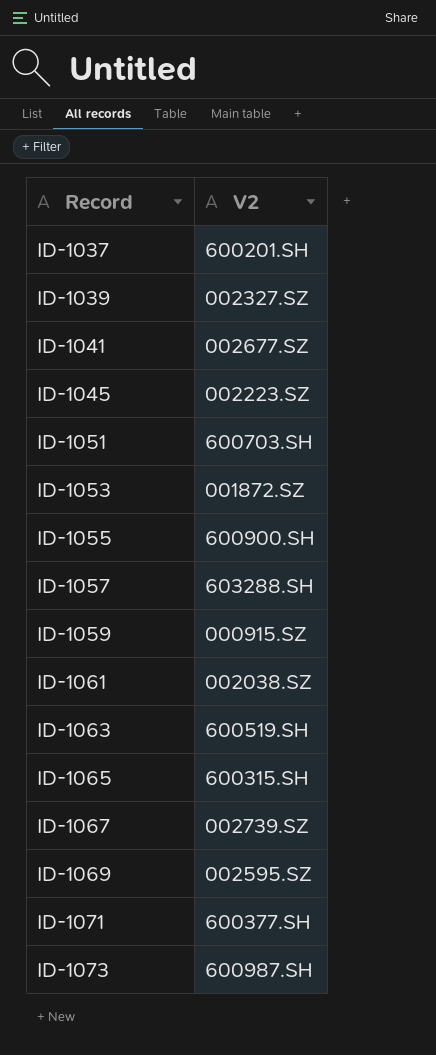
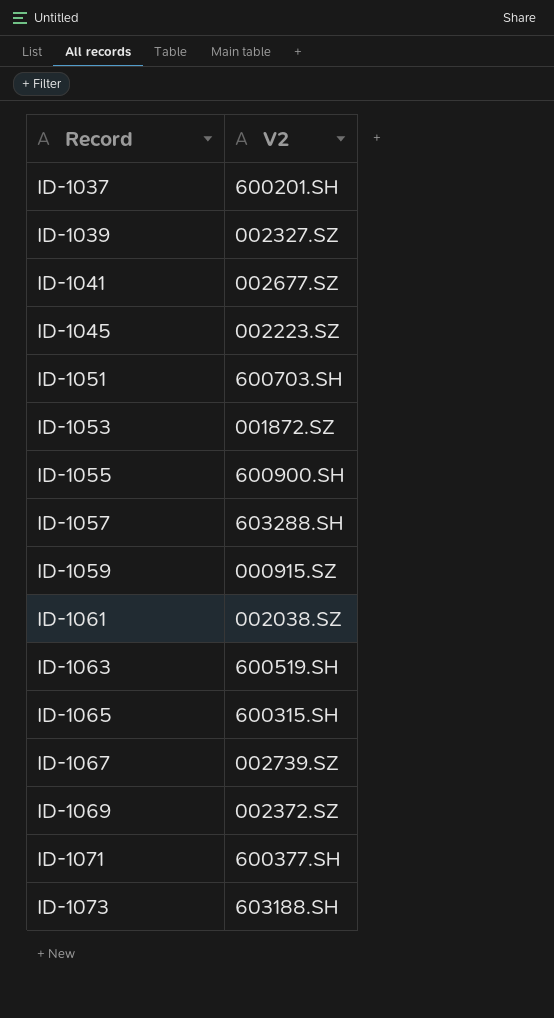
ID-1069 | V2: 002595.SZ -> 002372.SZ
ID-1073 | V2: 600987.SH -> 603188.SH

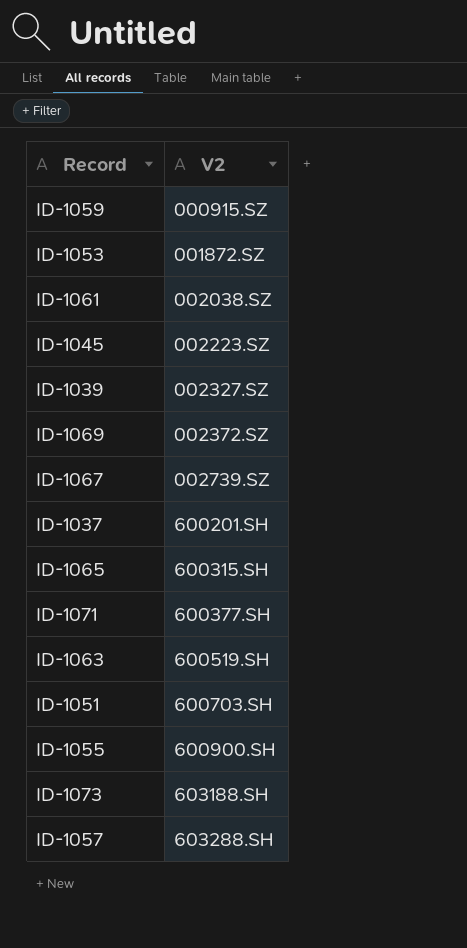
row order: Record ascending -> V2 ascending
row ID-1041: 002677.SZ -> none

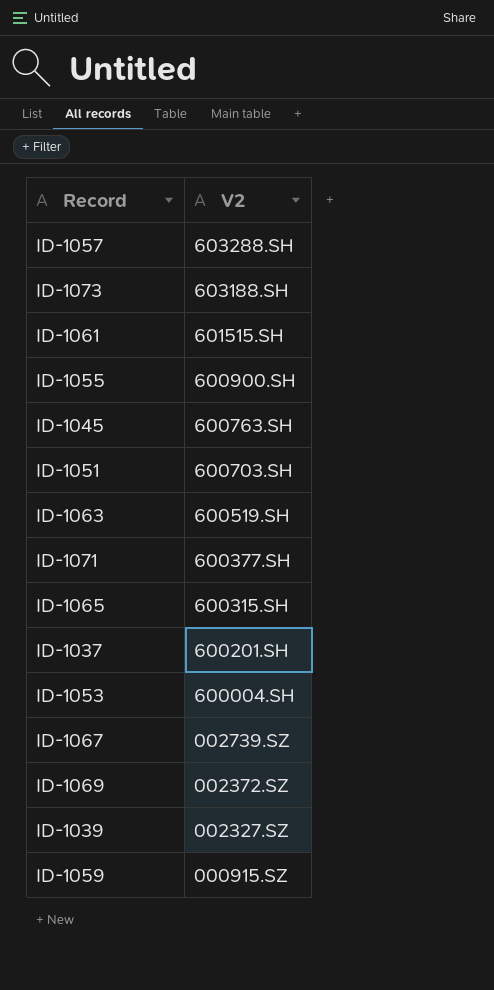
row order: V2 ascending -> V2 descending
ID-1061 | V2: 002038.SZ -> 601515.SH
ID-1045 | V2: 002223.SZ -> 600763.SH
ID-1053 | V2: 001872.SZ -> 600004.SH

